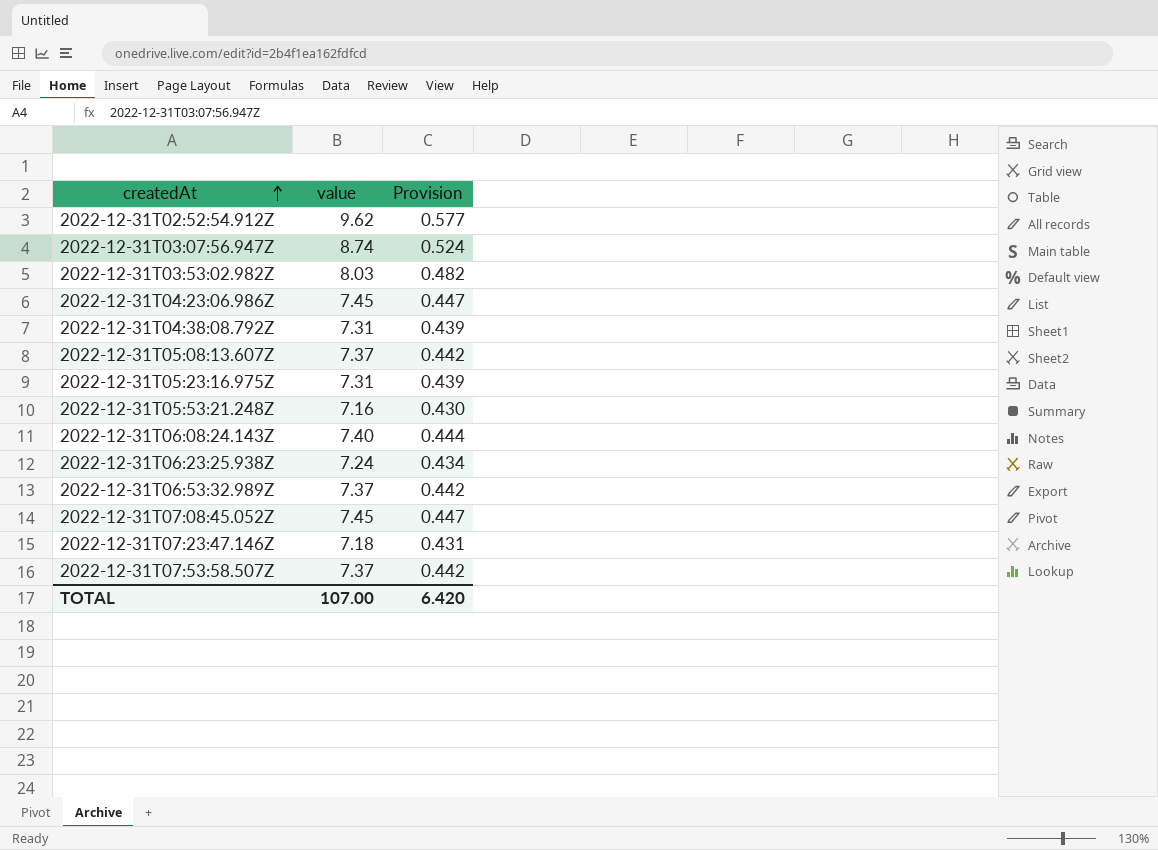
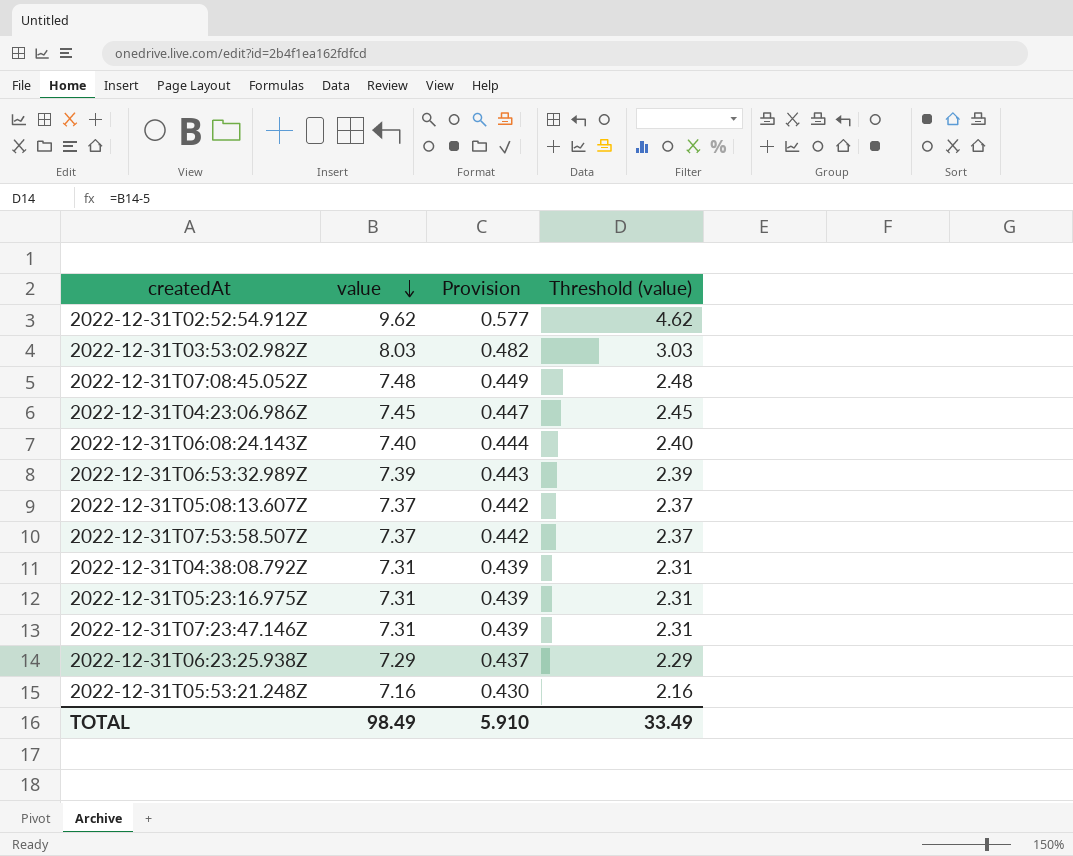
row order: createdAt ascending -> value descending
column Threshold (value) | formula: none -> [value] - 5
row 2022-12-31T03:07:56.947Z: 8.74 | 0.524 -> none
2022-12-31T07:08:45.052Z | value: 7.45 -> 7.48
2022-12-31T07:08:45.052Z | Provision: 0.447 -> 0.449
2022-12-31T06:53:32.989Z | value: 7.37 -> 7.39
2022-12-31T06:53:32.989Z | Provision: 0.442 -> 0.443
2022-12-31T07:23:47.146Z | value: 7.18 -> 7.31
2022-12-31T07:23:47.146Z | Provision: 0.431 -> 0.439
2022-12-31T06:23:25.938Z | value: 7.24 -> 7.29
2022-12-31T06:23:25.938Z | Provision: 0.434 -> 0.437
TOTAL | value: 107.00 -> 98.49
TOTAL | Provision: 6.420 -> 5.910

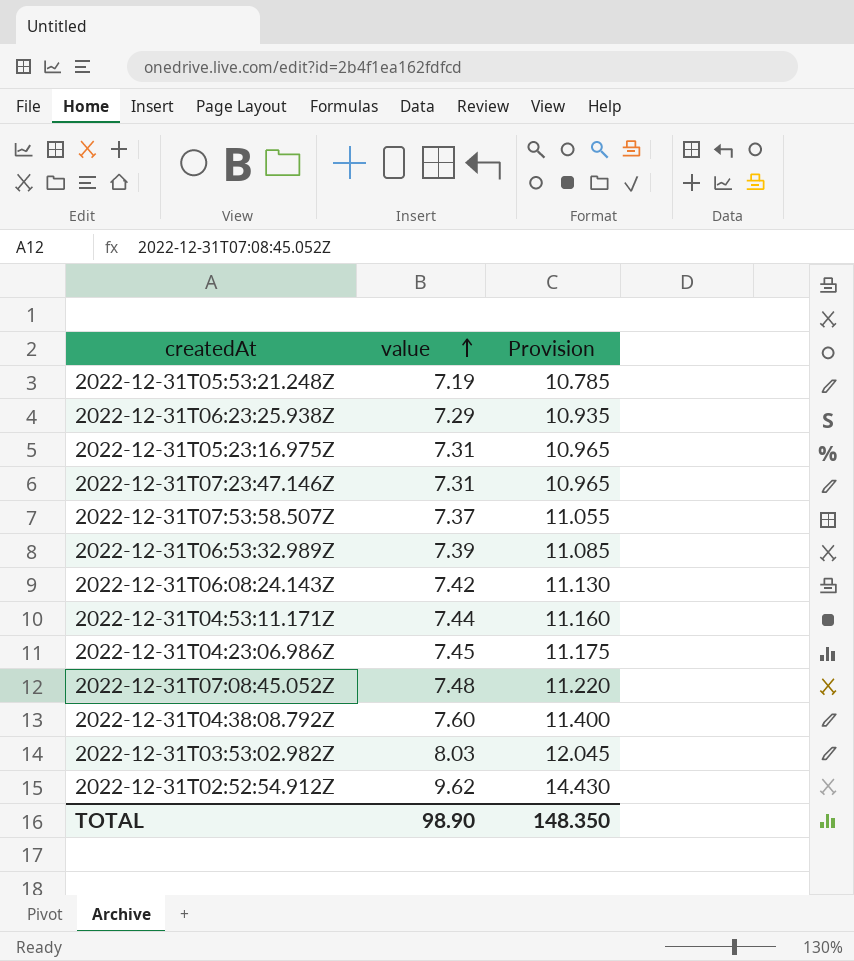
row order: value descending -> value ascending
column Threshold (value) | formula: [value] - 5 -> none
column Provision | formula: [value] * 0.06 -> [value] * 1.5
row 2022-12-31T05:08:13.607Z: 7.37 | 0.442 | 2.37 -> none
2022-12-31T05:53:21.248Z | value: 7.16 -> 7.19
2022-12-31T06:08:24.143Z | value: 7.40 -> 7.42
row 2022-12-31T04:53:11.171Z: none -> 7.44 | 11.160
2022-12-31T04:38:08.792Z | value: 7.31 -> 7.60
TOTAL | value: 98.49 -> 98.90
TOTAL | Provision: 5.910 -> 148.350

